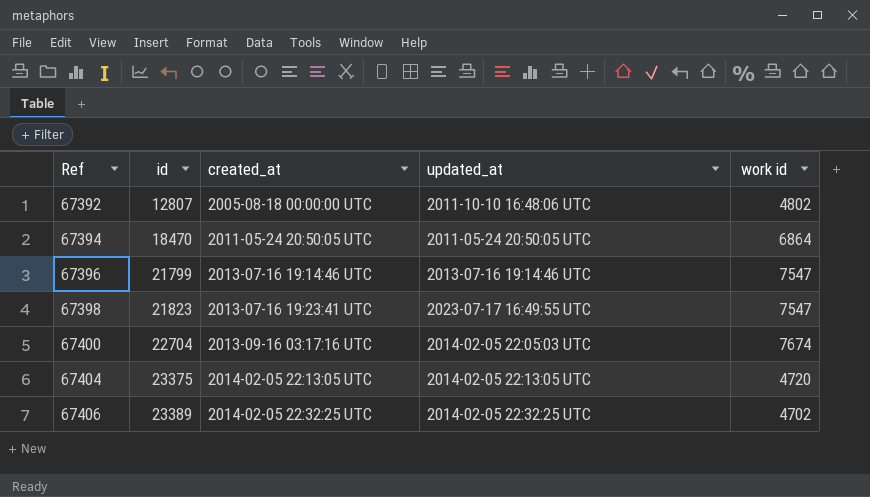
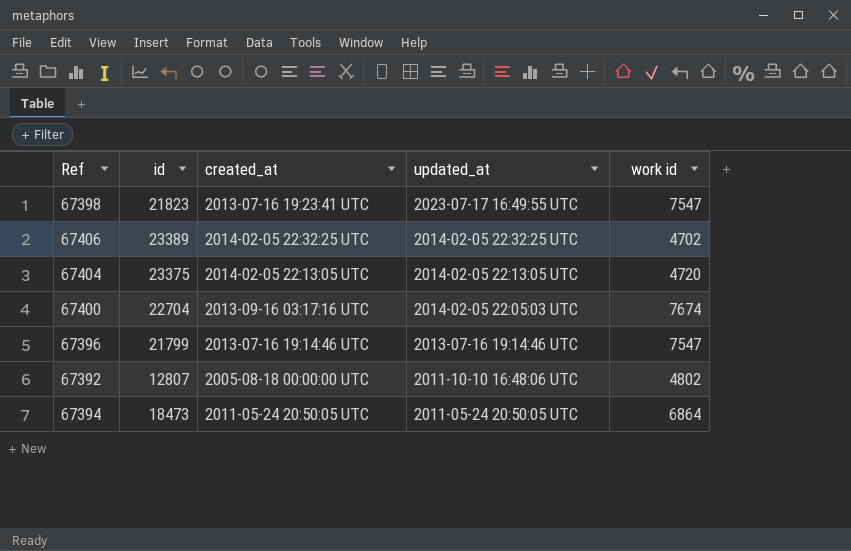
row order: Ref ascending -> updated_at descending
67394 | id: 18470 -> 18473

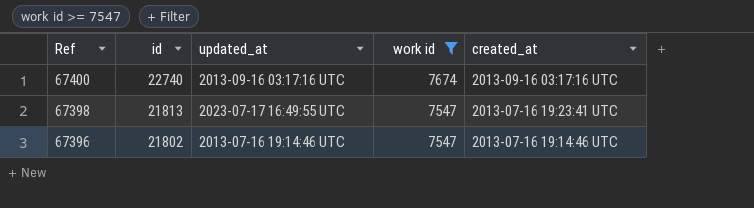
filter: none -> work id >= 7547
row order: updated_at descending -> Ref descending
column created_at | position: 3 -> 5
67400 | id: 22704 -> 22740
67400 | updated_at: 2014-02-05 22:05:03 UTC -> 2013-09-16 03:17:16 UTC
67398 | id: 21823 -> 21813
67396 | id: 21799 -> 21802

